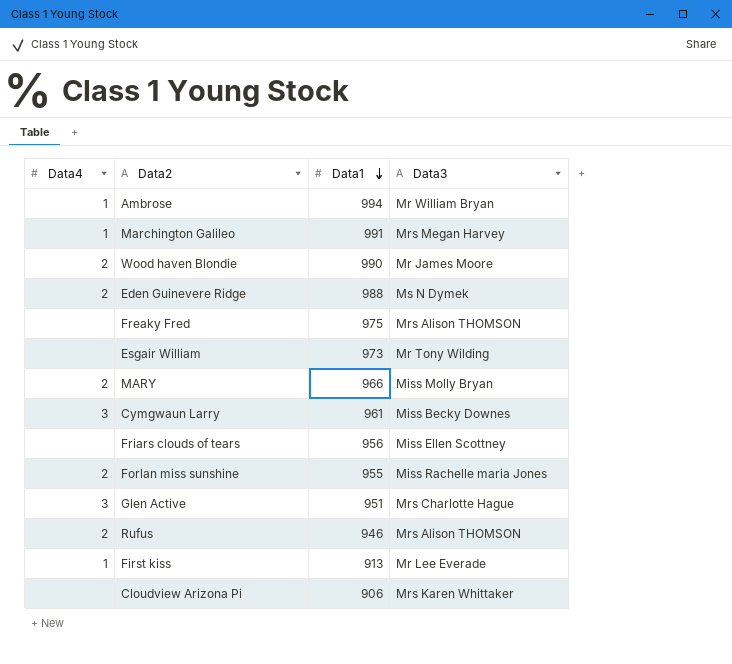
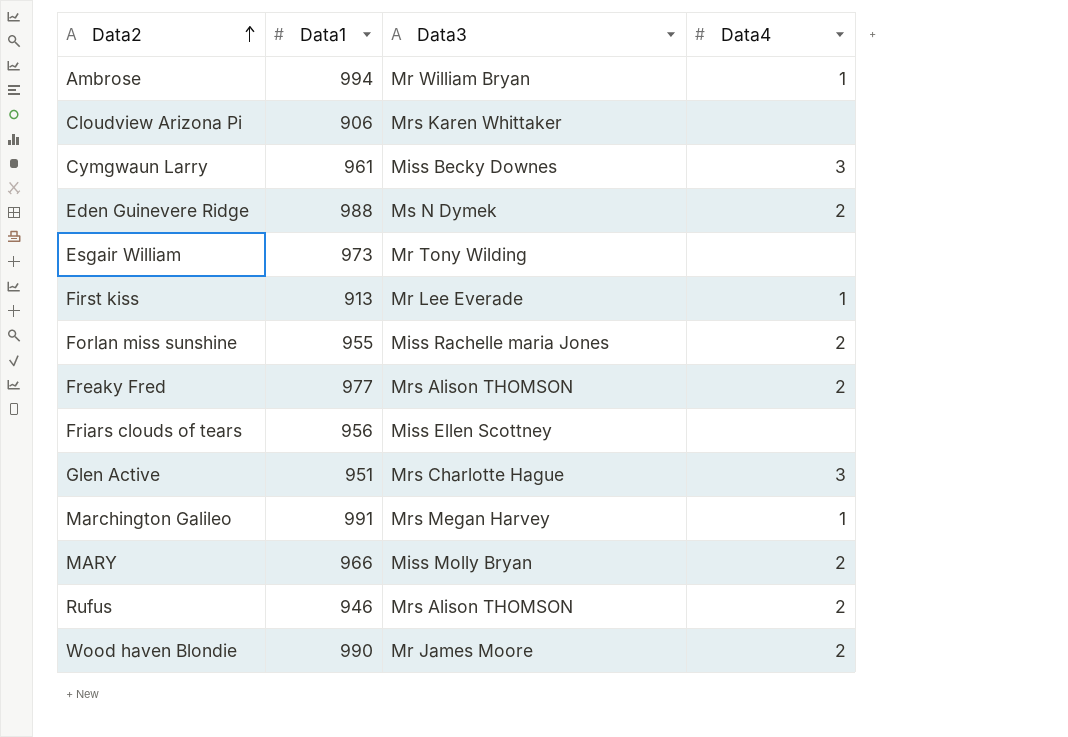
row order: Data1 descending -> Data2 ascending
column Data4 | position: 1 -> 4
Freaky Fred | Data1: 975 -> 977
Freaky Fred | Data4: none -> 2

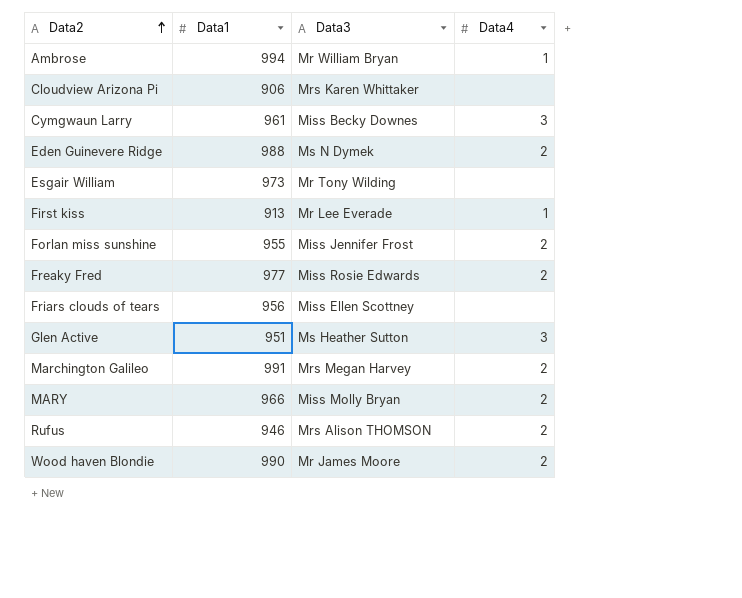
Forlan miss sunshine | Data3: Miss Rachelle maria Jones -> Miss Jennifer Frost
Freaky Fred | Data3: Mrs Alison THOMSON -> Miss Rosie Edwards
Glen Active | Data3: Mrs Charlotte Hague -> Ms Heather Sutton
Marchington Galileo | Data4: 1 -> 2

